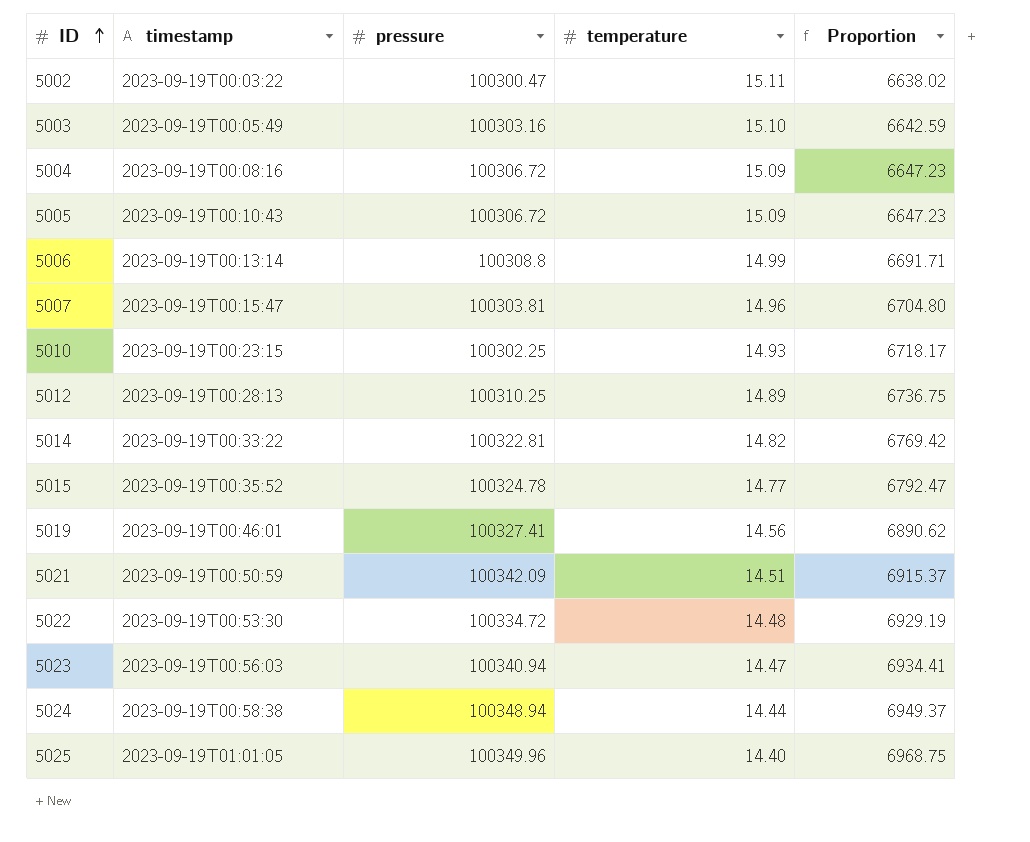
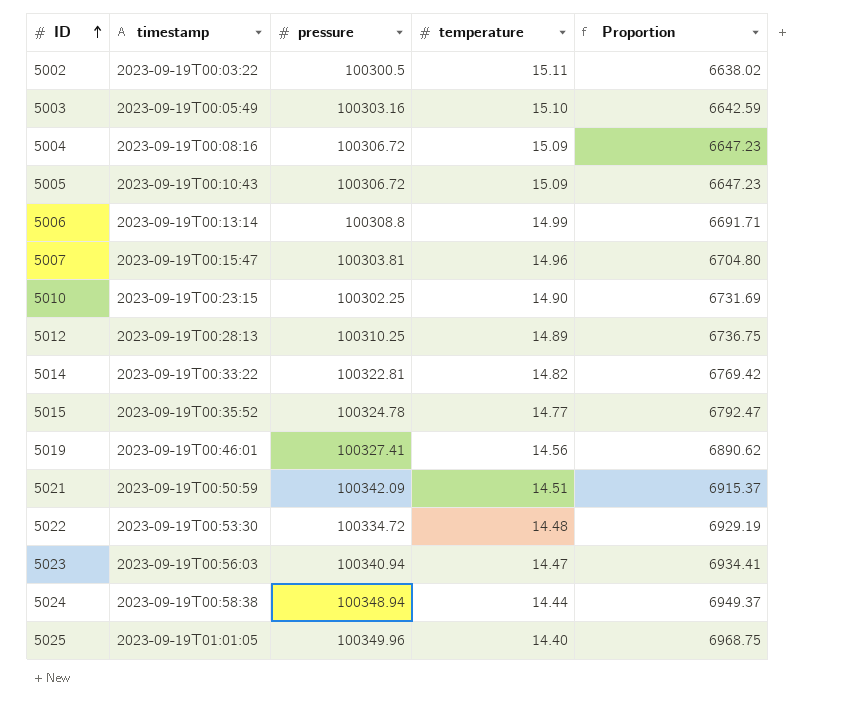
5002 | pressure: 100300.47 -> 100300.5
5010 | temperature: 14.93 -> 14.90
5010 | Proportion: 6718.17 -> 6731.69

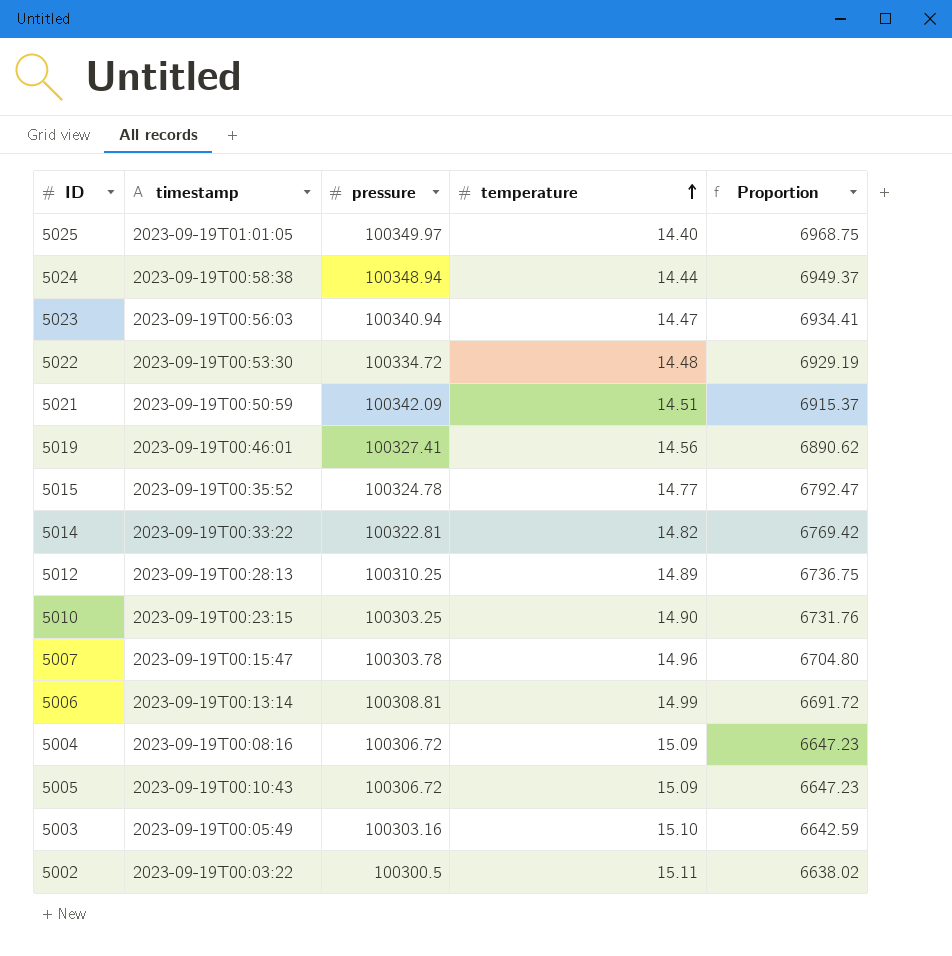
row order: ID ascending -> temperature ascending
5025 | pressure: 100349.96 -> 100349.97
5010 | pressure: 100302.25 -> 100303.25
5010 | Proportion: 6731.69 -> 6731.76
5007 | pressure: 100303.81 -> 100303.78
5006 | pressure: 100308.8 -> 100308.81
5006 | Proportion: 6691.71 -> 6691.72

